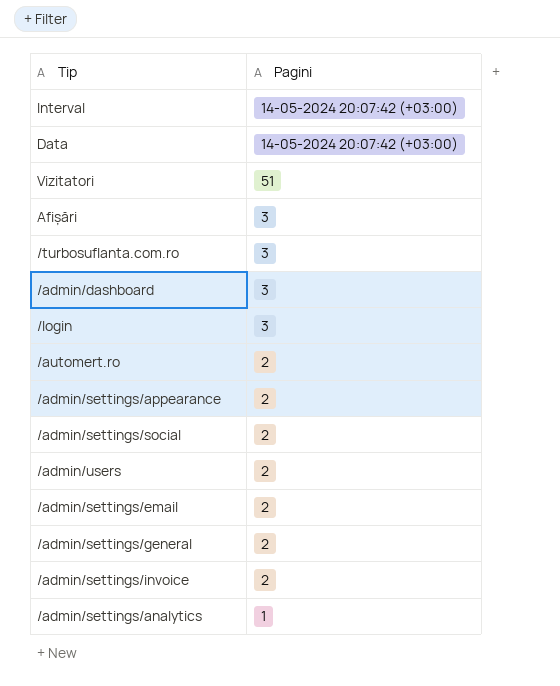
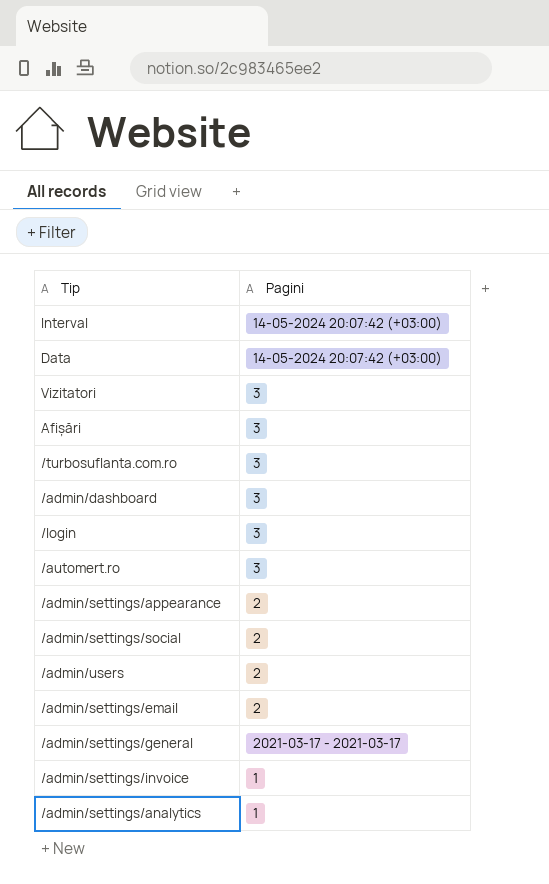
Vizitatori | Pagini: 51 -> 3
/automert.ro | Pagini: 2 -> 3
/admin/settings/general | Pagini: 2 -> 2021-03-17 - 2021-03-17
/admin/settings/invoice | Pagini: 2 -> 1

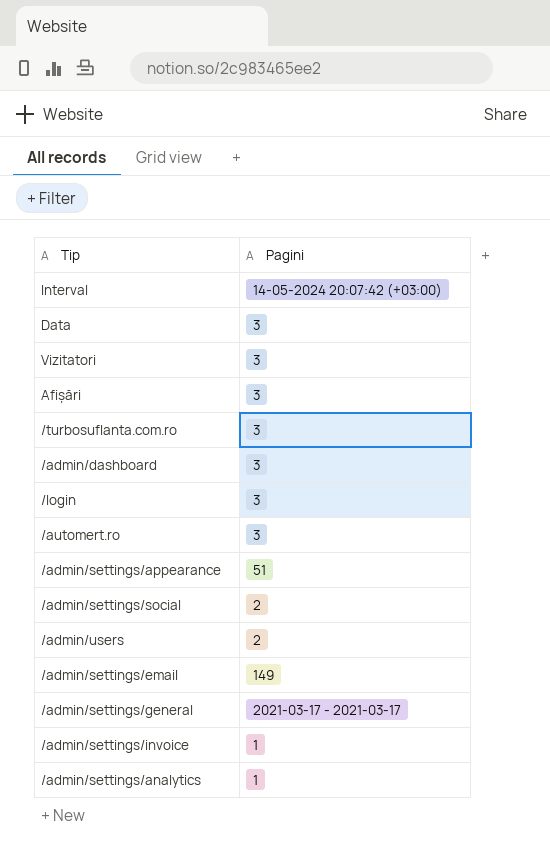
Data | Pagini: 14-05-2024 20:07:42 (+03:00) -> 3
/admin/settings/appearance | Pagini: 2 -> 51
/admin/settings/email | Pagini: 2 -> 149

